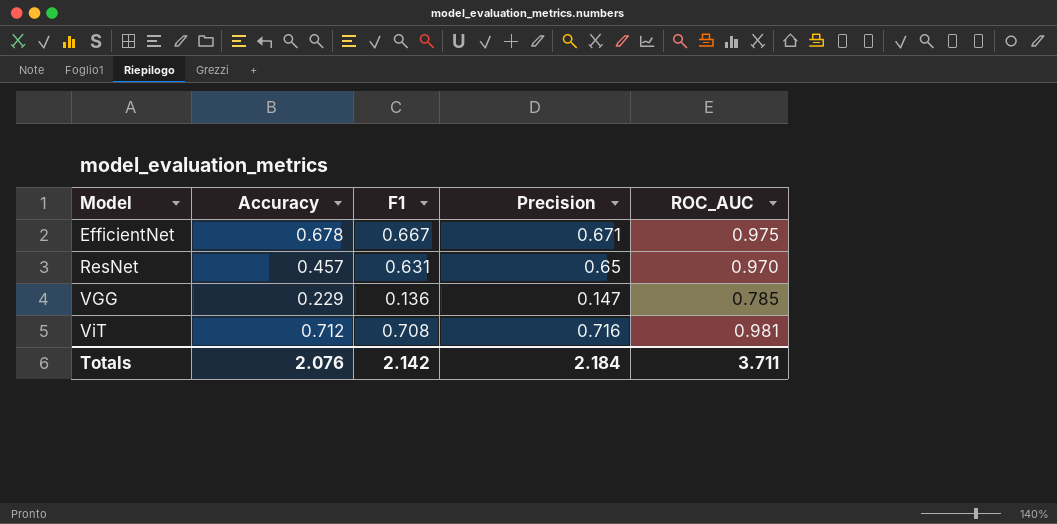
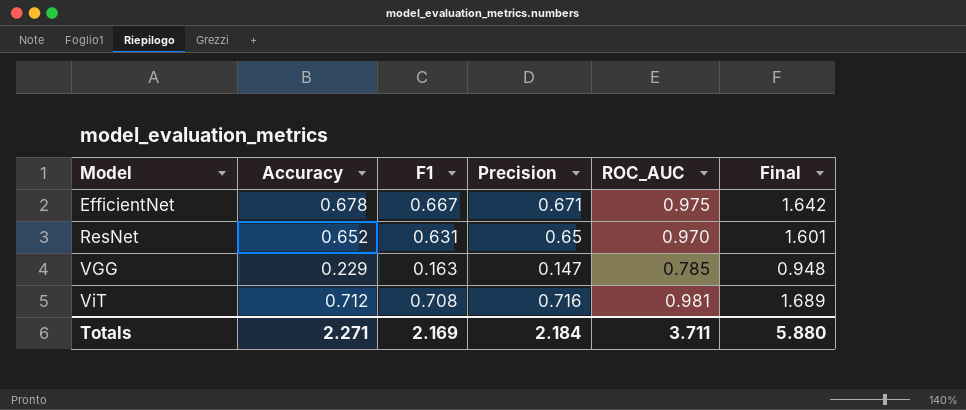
column Final | formula: none -> [F1] + [ROC_AUC]
ResNet | Accuracy: 0.457 -> 0.652
VGG | F1: 0.136 -> 0.163
Totals | Accuracy: 2.076 -> 2.271
Totals | F1: 2.142 -> 2.169

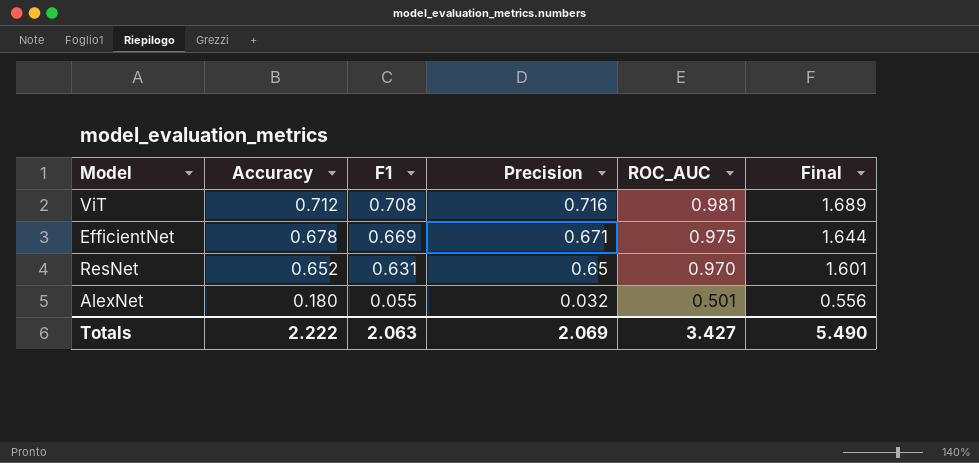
row order: Model ascending -> Accuracy descending
row VGG: 0.229 | 0.163 | 0.147 | 0.785 | 0.948 -> none
EfficientNet | F1: 0.667 -> 0.669
EfficientNet | Final: 1.642 -> 1.644
row AlexNet: none -> 0.180 | 0.055 | 0.032 | 0.501 | 0.556
Totals | Accuracy: 2.271 -> 2.222
Totals | F1: 2.169 -> 2.063
Totals | Precision: 2.184 -> 2.069
Totals | ROC_AUC: 3.711 -> 3.427
Totals | Final: 5.880 -> 5.490

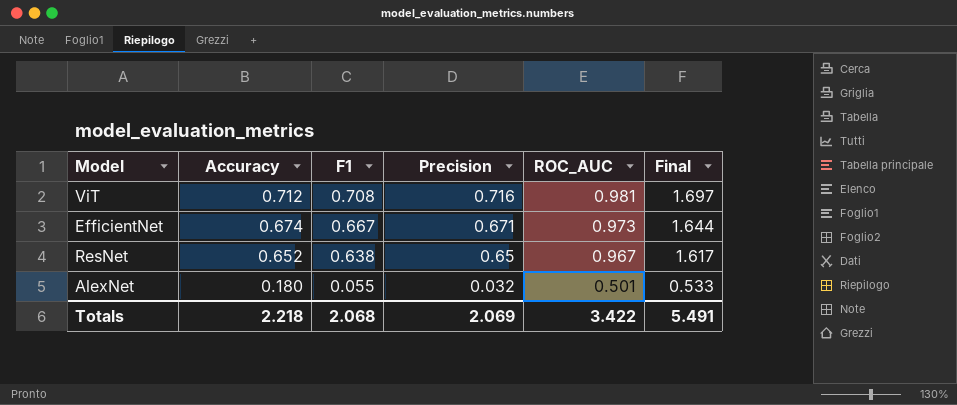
column Final | formula: [F1] + [ROC_AUC] -> [Precision] + [ROC_AUC]
EfficientNet | Accuracy: 0.678 -> 0.674
EfficientNet | F1: 0.669 -> 0.667
EfficientNet | ROC_AUC: 0.975 -> 0.973
ResNet | F1: 0.631 -> 0.638
ResNet | ROC_AUC: 0.970 -> 0.967
Totals | Accuracy: 2.222 -> 2.218
Totals | F1: 2.063 -> 2.068
Totals | ROC_AUC: 3.427 -> 3.422
Totals | Final: 5.490 -> 5.491

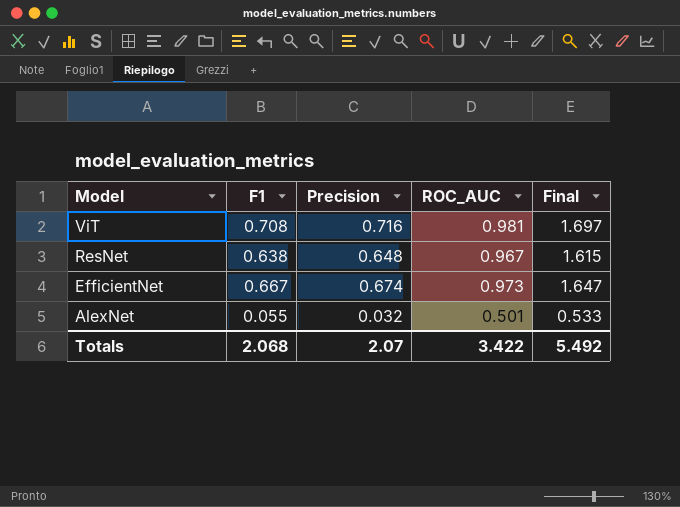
row order: Accuracy descending -> Model descending
column Accuracy | position: 2 -> none
ResNet | Precision: 0.65 -> 0.648
ResNet | Final: 1.617 -> 1.615
EfficientNet | Precision: 0.671 -> 0.674
EfficientNet | Final: 1.644 -> 1.647
Totals | Precision: 2.069 -> 2.07
Totals | Final: 5.491 -> 5.492

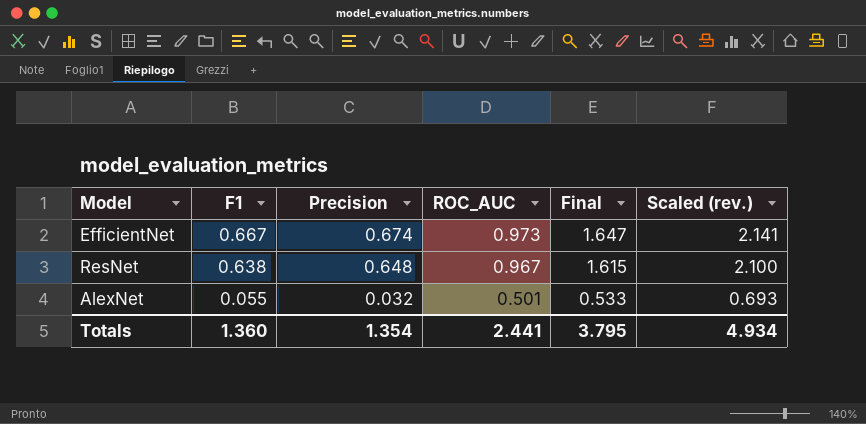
row order: Model descending -> F1 descending
column Scaled (rev.) | formula: none -> [Final] * 1.3
row ViT: 0.708 | 0.716 | 0.981 | 1.697 -> none
Totals | F1: 2.068 -> 1.360
Totals | Precision: 2.07 -> 1.354
Totals | ROC_AUC: 3.422 -> 2.441
Totals | Final: 5.492 -> 3.795

